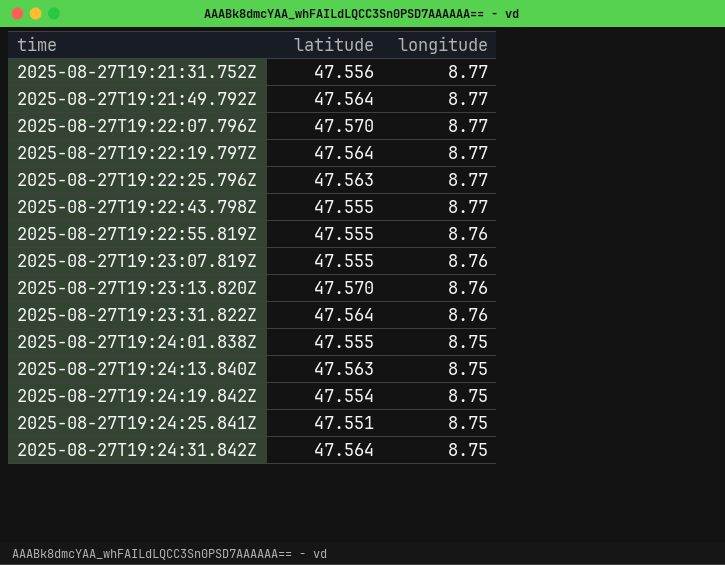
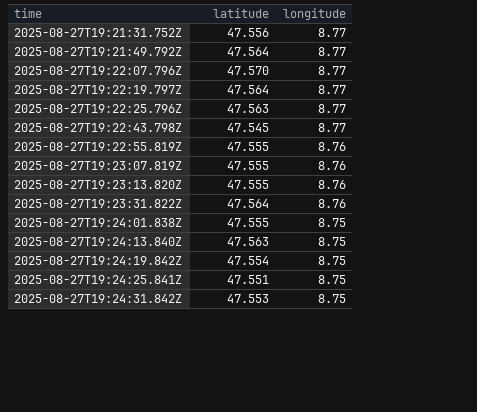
2025-08-27T19:22:43.798Z | latitude: 47.555 -> 47.545
2025-08-27T19:23:13.820Z | latitude: 47.570 -> 47.555
2025-08-27T19:24:31.842Z | latitude: 47.564 -> 47.553

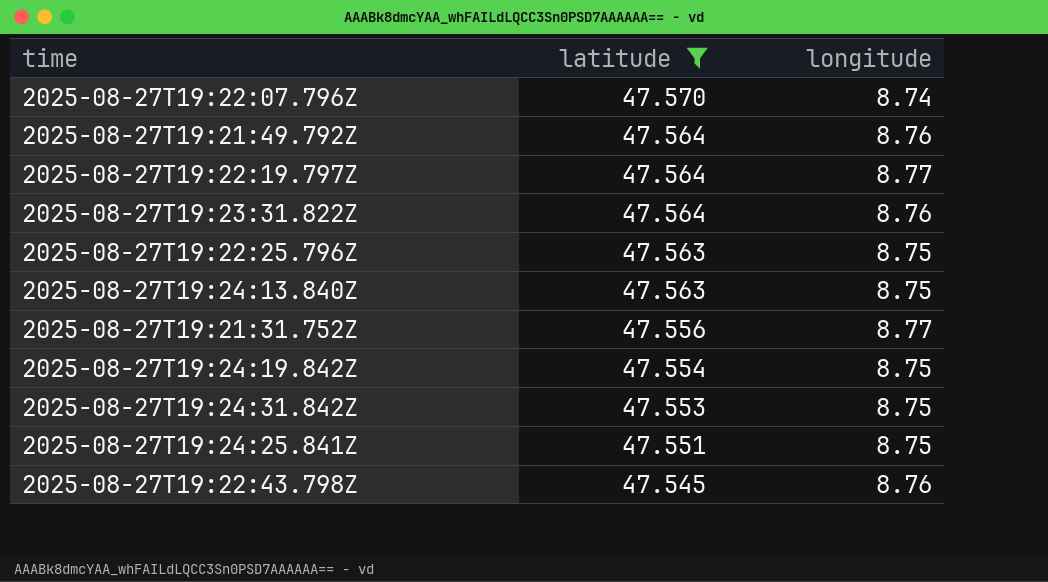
filter: none -> latitude != 47.555
row order: time ascending -> latitude descending
2025-08-27T19:22:07.796Z | longitude: 8.77 -> 8.74
2025-08-27T19:21:49.792Z | longitude: 8.77 -> 8.76
2025-08-27T19:22:25.796Z | longitude: 8.77 -> 8.75
2025-08-27T19:22:43.798Z | longitude: 8.77 -> 8.76

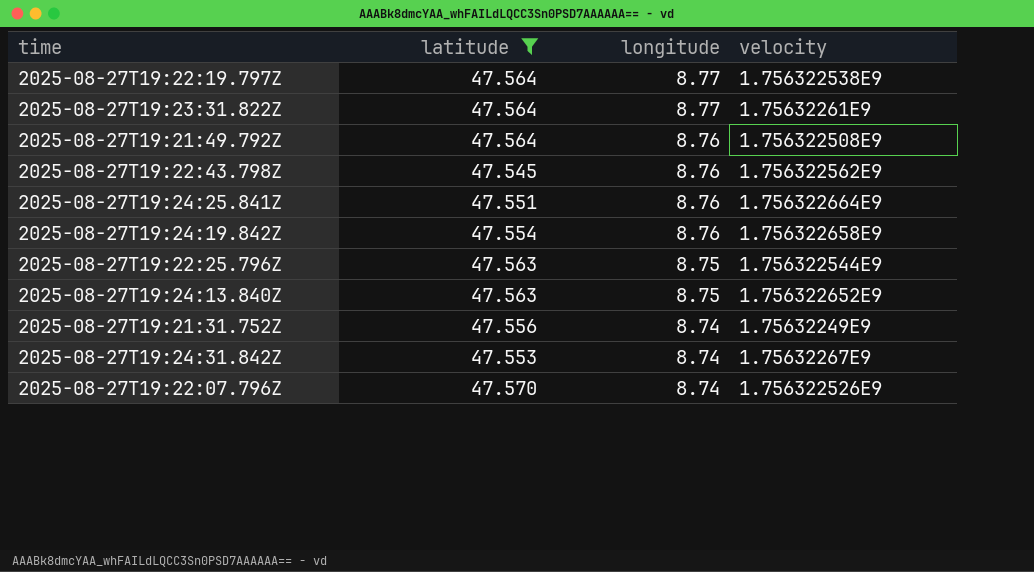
row order: latitude descending -> longitude descending
column velocity | position: none -> 4
2025-08-27T19:23:31.822Z | longitude: 8.76 -> 8.77
2025-08-27T19:24:25.841Z | longitude: 8.75 -> 8.76
2025-08-27T19:24:19.842Z | longitude: 8.75 -> 8.76
2025-08-27T19:21:31.752Z | longitude: 8.77 -> 8.74
2025-08-27T19:24:31.842Z | longitude: 8.75 -> 8.74

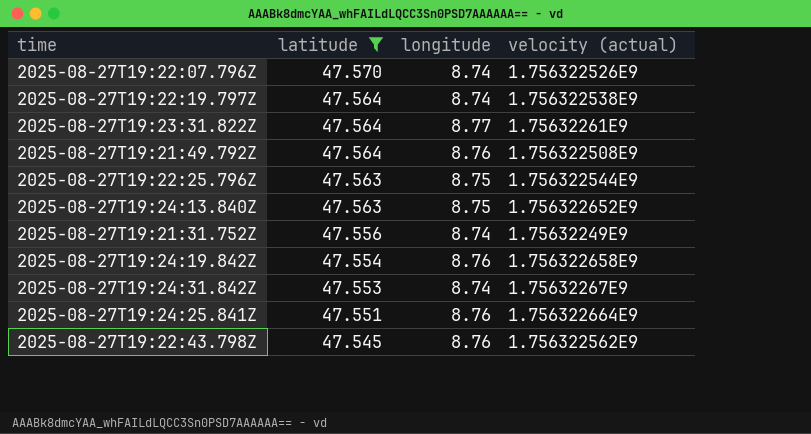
row order: longitude descending -> latitude descending
column name: velocity -> velocity (actual)
2025-08-27T19:22:19.797Z | longitude: 8.77 -> 8.74

